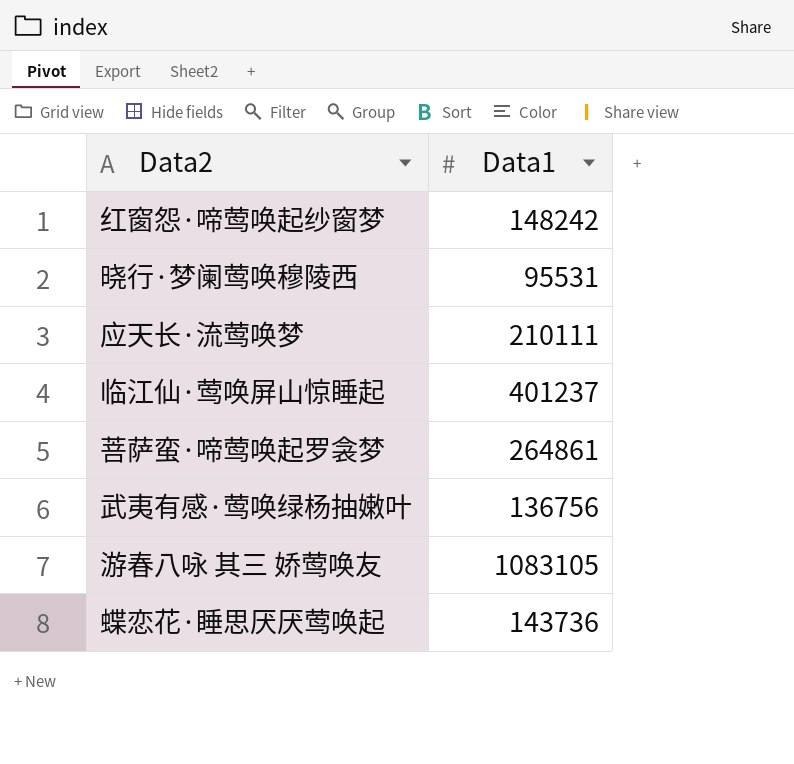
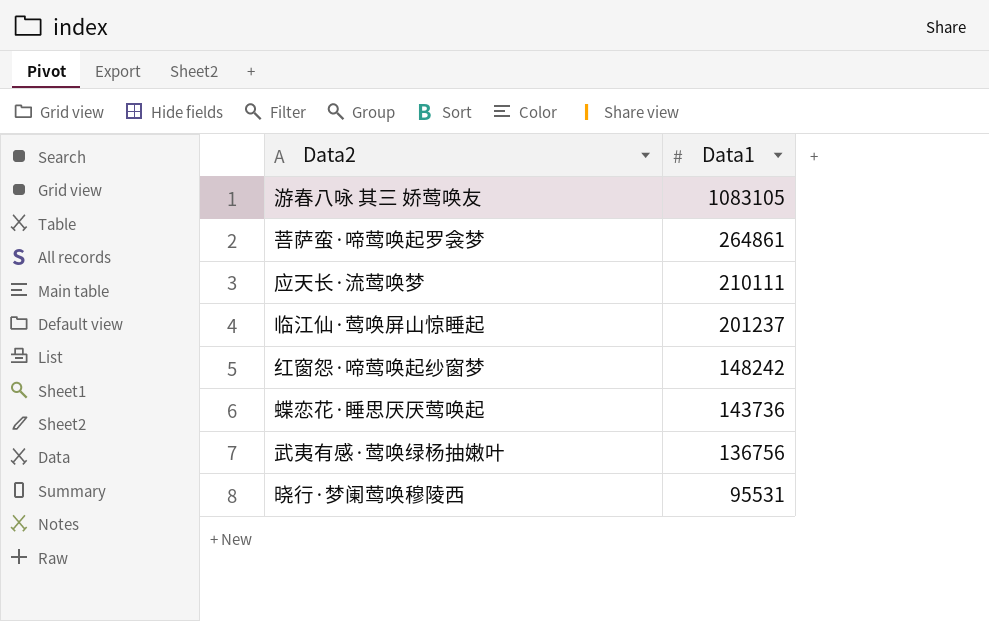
row order: none -> Data1 descending
临江仙·莺唤屏山惊睡起 | Data1: 401237 -> 201237

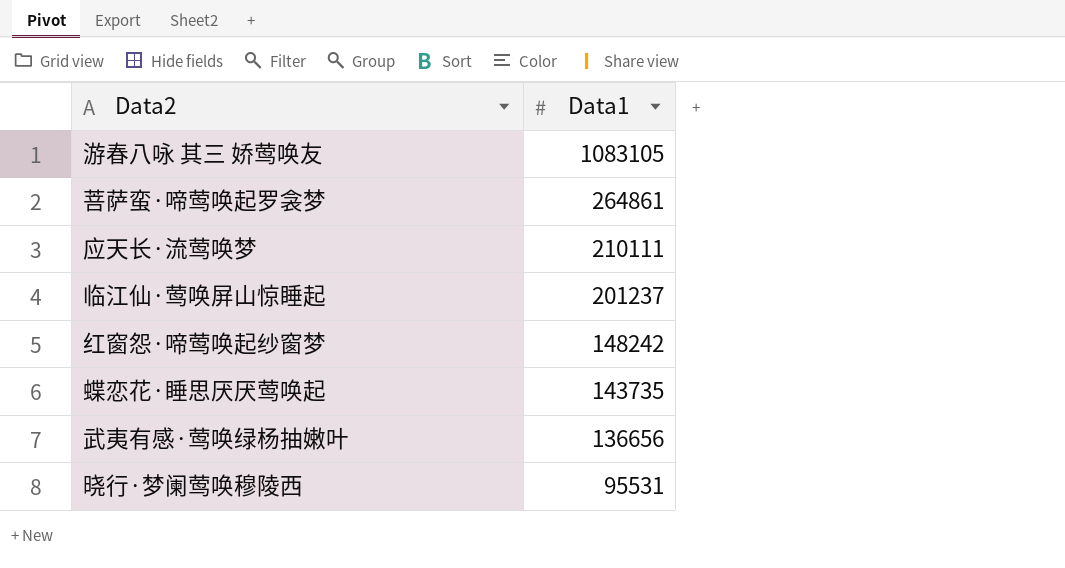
蝶恋花·睡思厌厌莺唤起 | Data1: 143736 -> 143735
武夷有感·莺唤绿杨抽嫩叶 | Data1: 136756 -> 136656

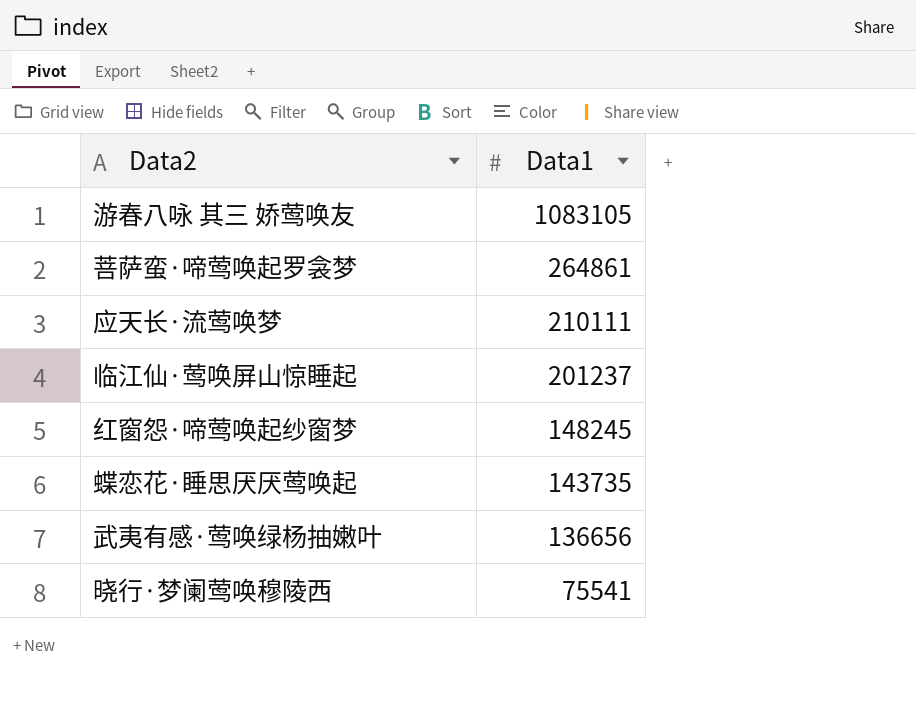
红窗怨·啼莺唤起纱窗梦 | Data1: 148242 -> 148245
晓行·梦阑莺唤穆陵西 | Data1: 95531 -> 75541

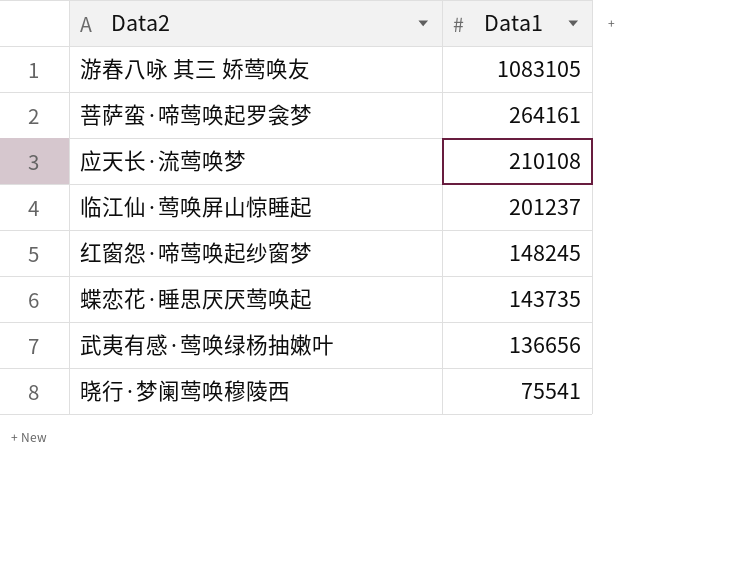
菩萨蛮·啼莺唤起罗衾梦 | Data1: 264861 -> 264161
应天长·流莺唤梦 | Data1: 210111 -> 210108

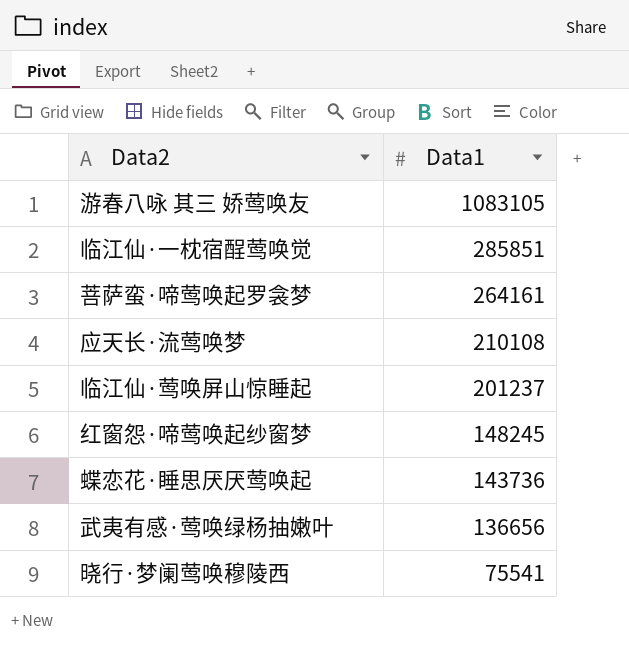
row 临江仙·一枕宿酲莺唤觉: none -> 285851
蝶恋花·睡思厌厌莺唤起 | Data1: 143735 -> 143736

